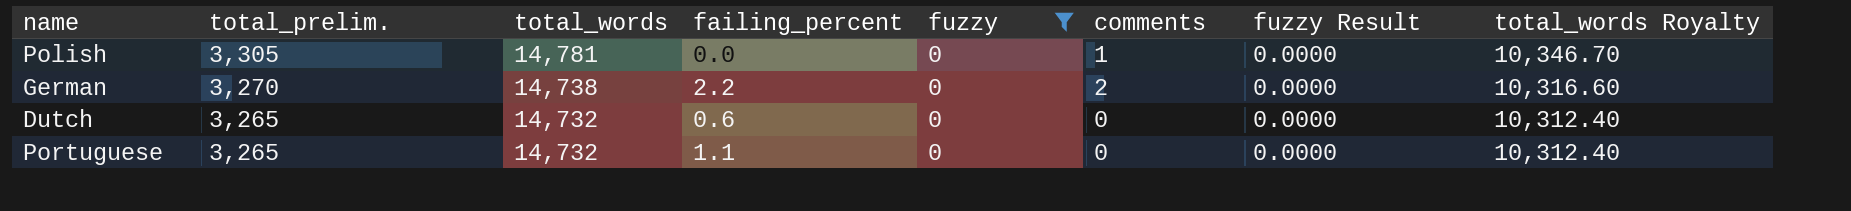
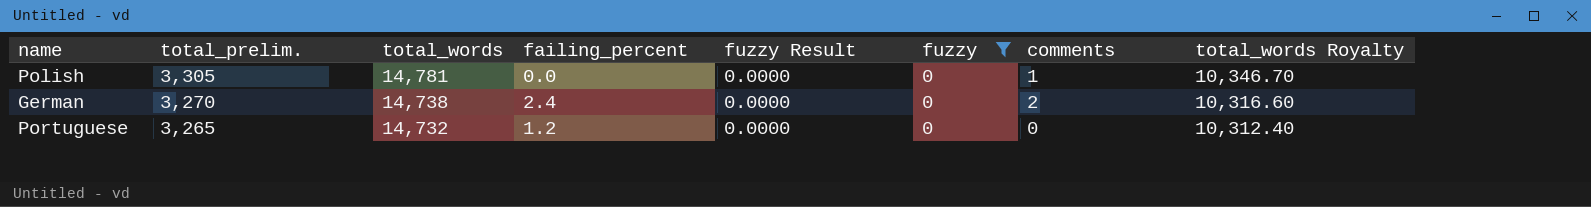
column fuzzy Result | position: 7 -> 5
row Dutch: 3,265 | 14,732 | 0.6 | 0 | 0 | 0.0000 | 10,312.40 -> none
German | failing_percent: 2.2 -> 2.4
Portuguese | failing_percent: 1.1 -> 1.2

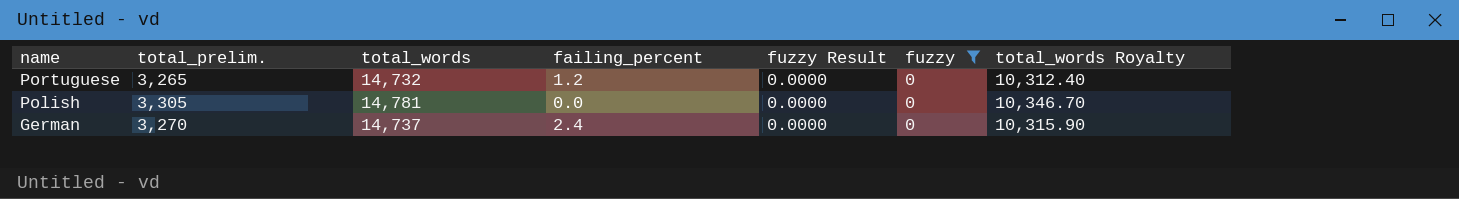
row order: total_prelim. descending -> name descending
column comments | position: 7 -> none
German | total_words: 14,738 -> 14,737
German | total_words Royalty: 10,316.60 -> 10,315.90

